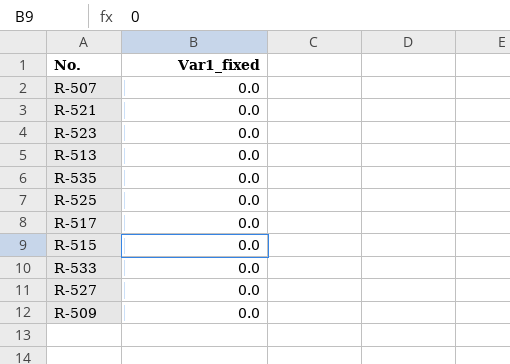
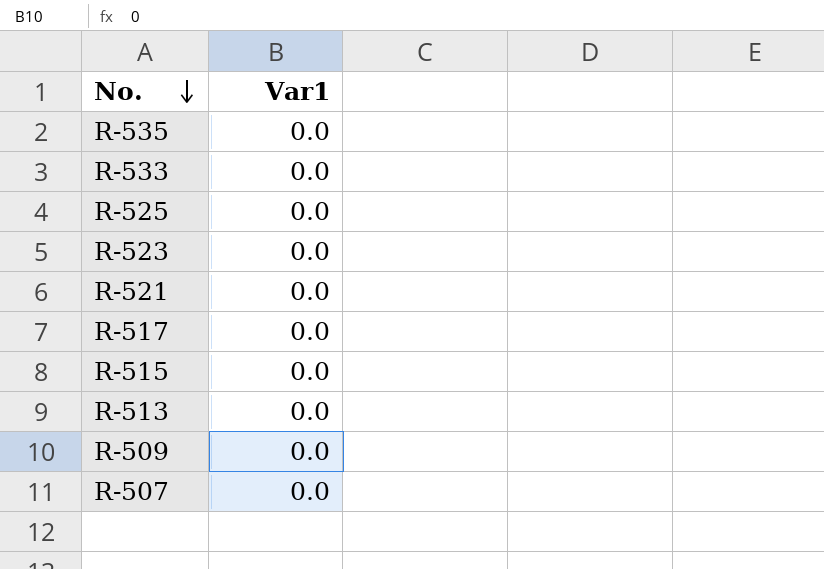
row order: none -> No. descending
column name: Var1_fixed -> Var1
row R-527: 0.0 -> none

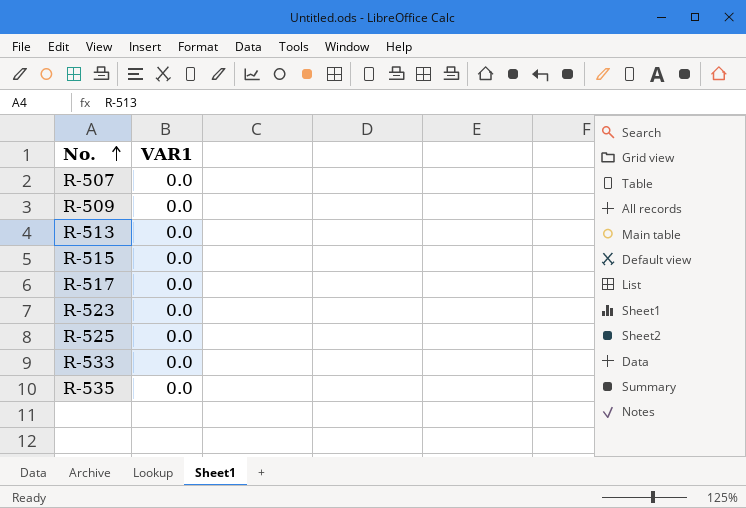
row order: No. descending -> No. ascending
column name: Var1 -> VAR1
row R-521: 0.0 -> none

